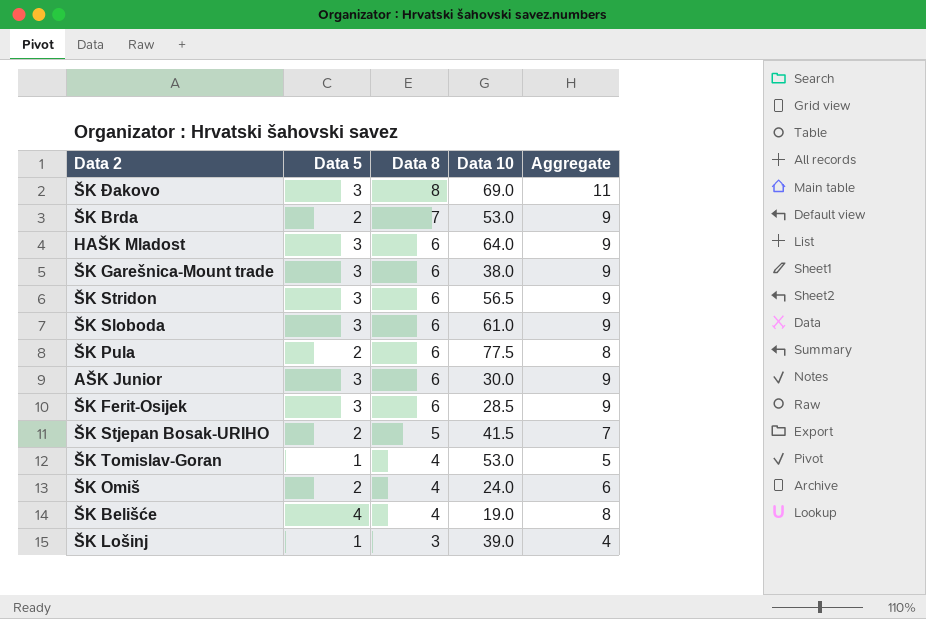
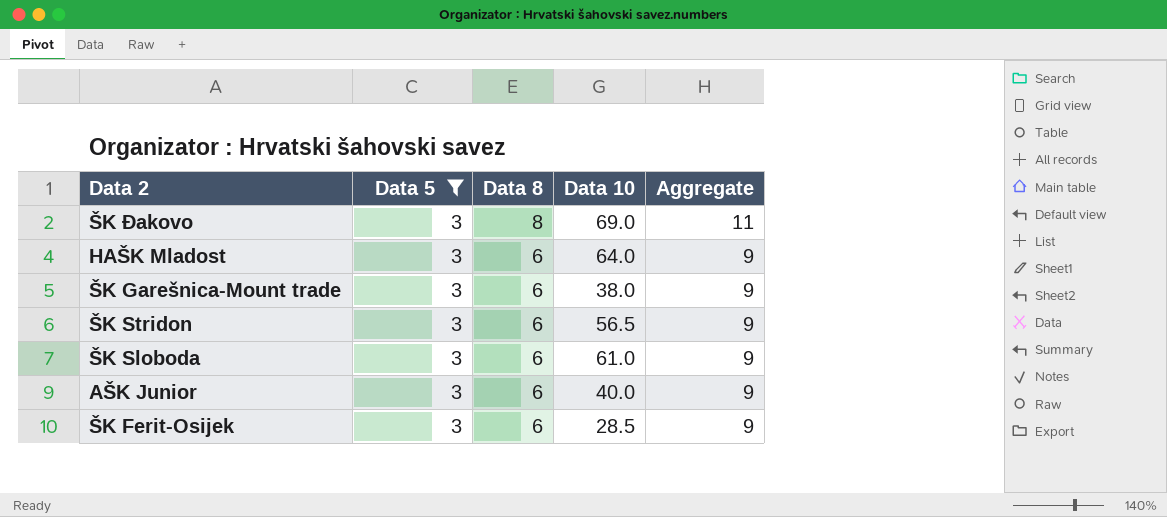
filter: none -> Data 5 = 3
AŠK Junior | Data 10: 30.0 -> 40.0

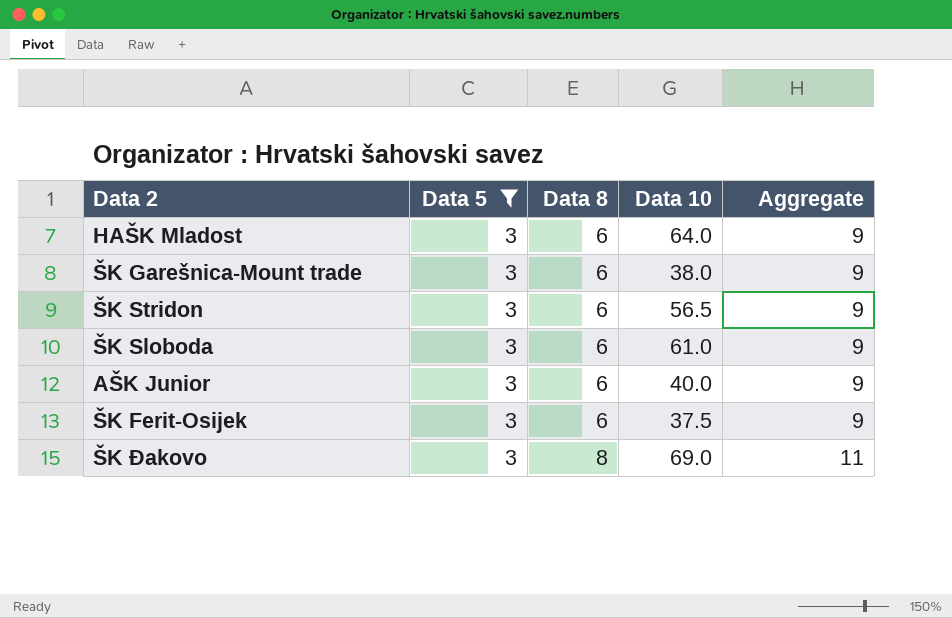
row order: Data 8 descending -> Data 8 ascending
ŠK Ferit-Osijek | Data 10: 28.5 -> 37.5

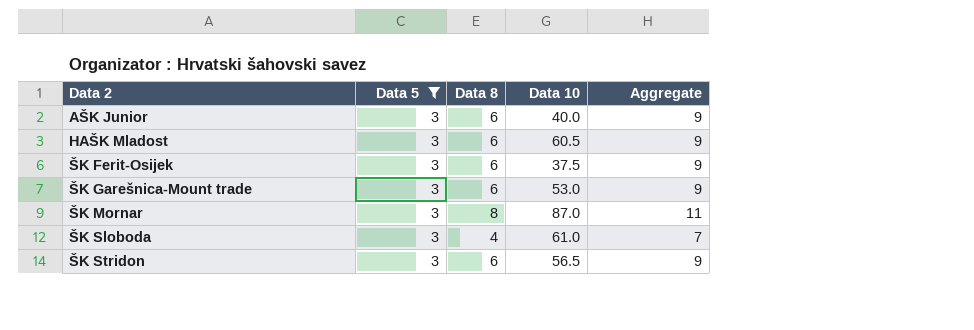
row order: Data 8 ascending -> Data 2 ascending
row ŠK Đakovo: 3 | 8 | 69.0 | 11 -> none
HAŠK Mladost | Data 10: 64.0 -> 60.5
ŠK Garešnica-Mount trade | Data 10: 38.0 -> 53.0
row ŠK Mornar: none -> 3 | 8 | 87.0 | 11
ŠK Sloboda | Data 8: 6 -> 4
ŠK Sloboda | Aggregate: 9 -> 7

